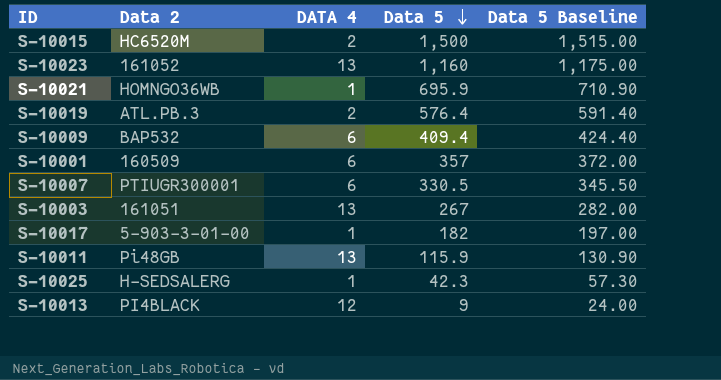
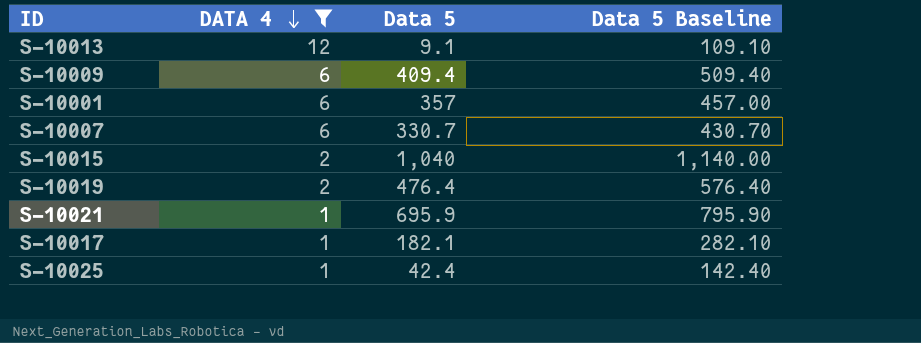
filter: none -> DATA 4 != 13
row order: Data 5 descending -> DATA 4 descending
column Data 2 | position: 2 -> none
column Data 5 Baseline | formula: [Data 5] + 15 -> [Data 5] + 100
S-10013 | Data 5: 9 -> 9.1
S-10007 | Data 5: 330.5 -> 330.7
S-10015 | Data 5: 1,500 -> 1,040
S-10019 | Data 5: 576.4 -> 476.4
S-10017 | Data 5: 182 -> 182.1
S-10025 | Data 5: 42.3 -> 42.4

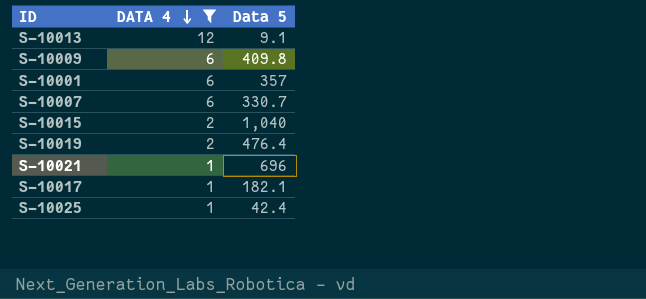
column Data 5 Baseline | formula: [Data 5] + 100 -> none
S-10009 | Data 5: 409.4 -> 409.8
S-10021 | Data 5: 695.9 -> 696

